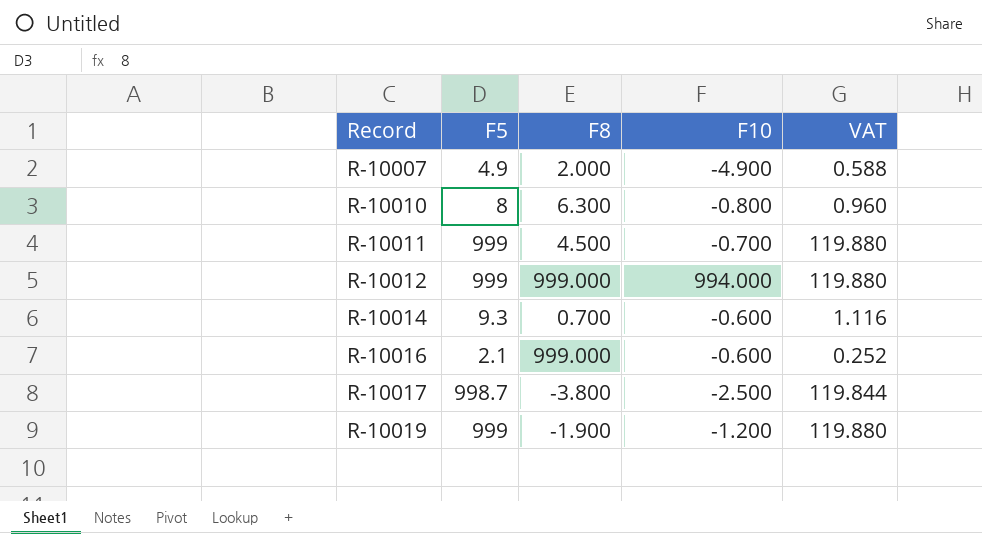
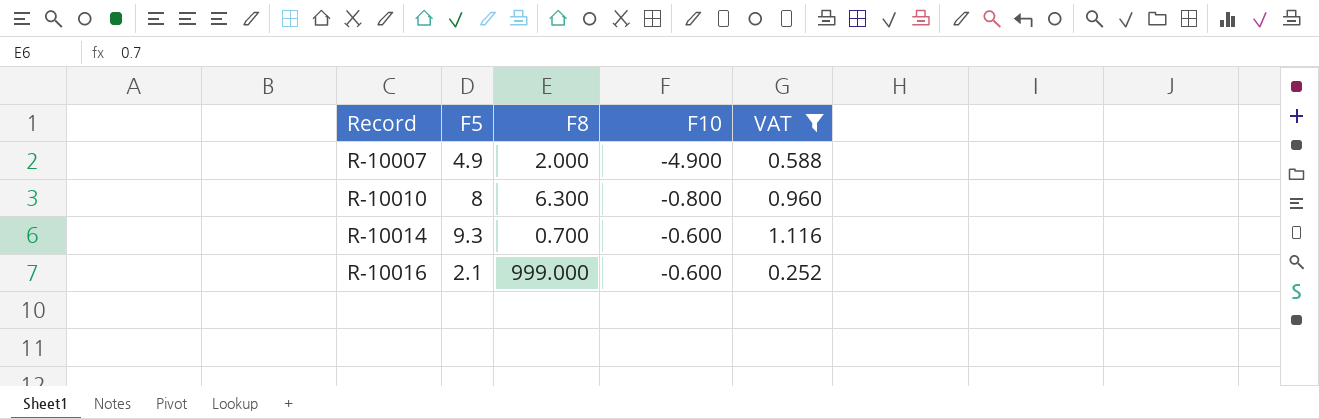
filter: none -> VAT <= 1.116

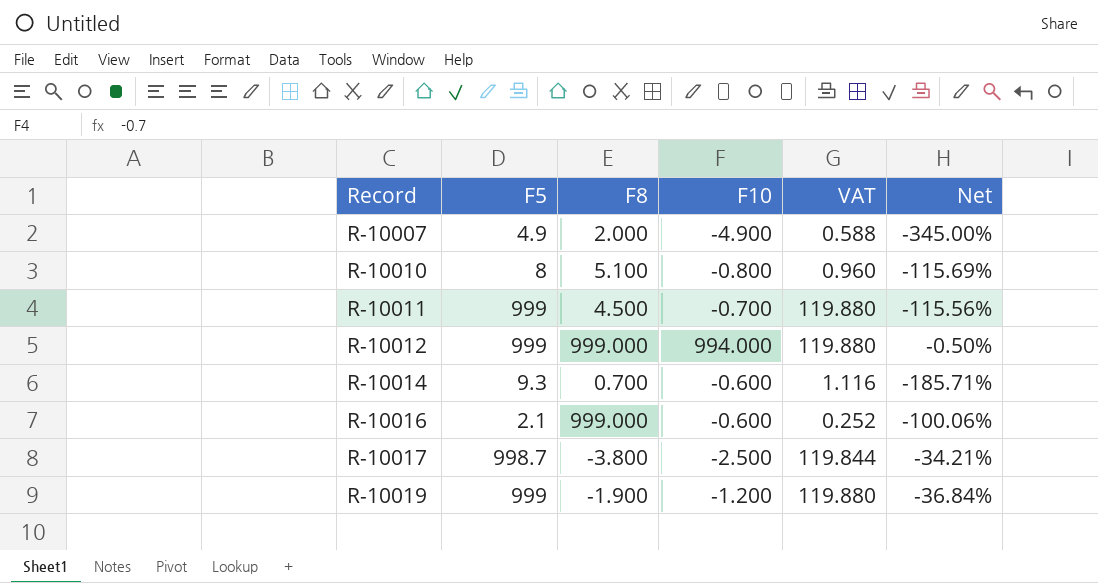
filter: VAT <= 1.116 -> none
column Net | formula: none -> ([F10] - [F8]) / [F8]
R-10010 | F8: 6.300 -> 5.100

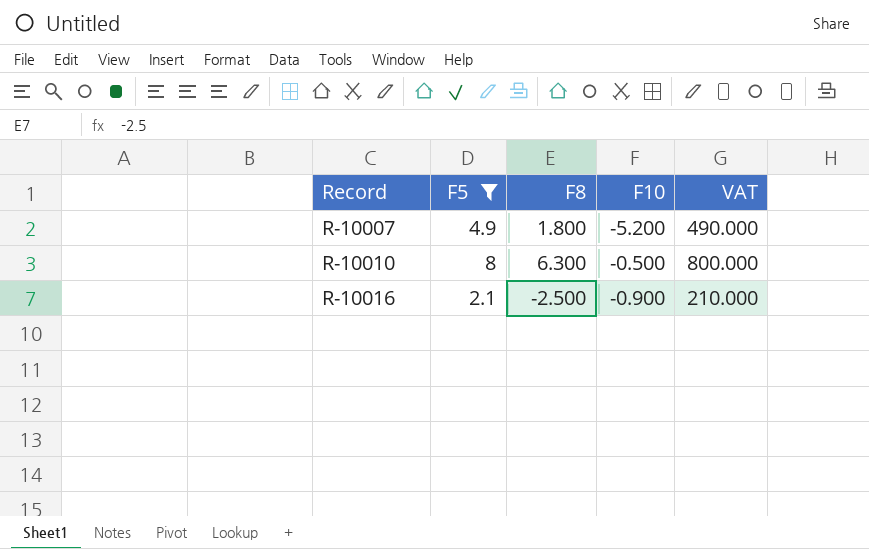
filter: none -> F5 <= 8
column Net | formula: ([F10] - [F8]) / [F8] -> none
column VAT | formula: [F5] * 0.12 -> [F5] * 100
R-10007 | F8: 2.000 -> 1.800
R-10007 | F10: -4.900 -> -5.200
R-10010 | F8: 5.100 -> 6.300
R-10010 | F10: -0.800 -> -0.500
R-10016 | F8: 999.000 -> -2.500
R-10016 | F10: -0.600 -> -0.900

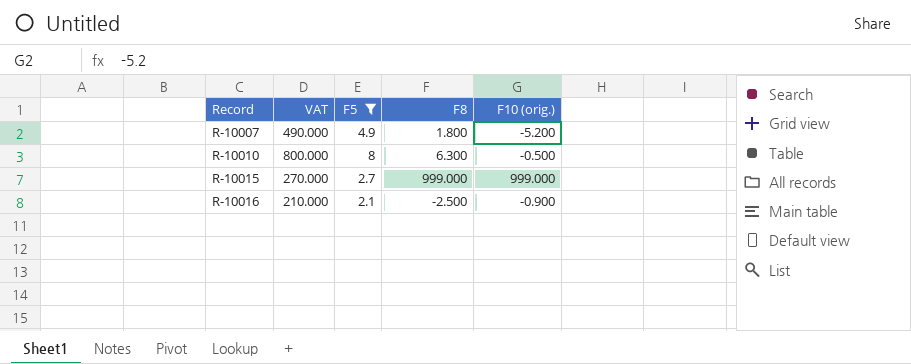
column VAT | position: 5 -> 2
column name: F10 -> F10 (orig.)
row R-10015: none -> 270.000 | 2.7 | 999.000 | 999.000

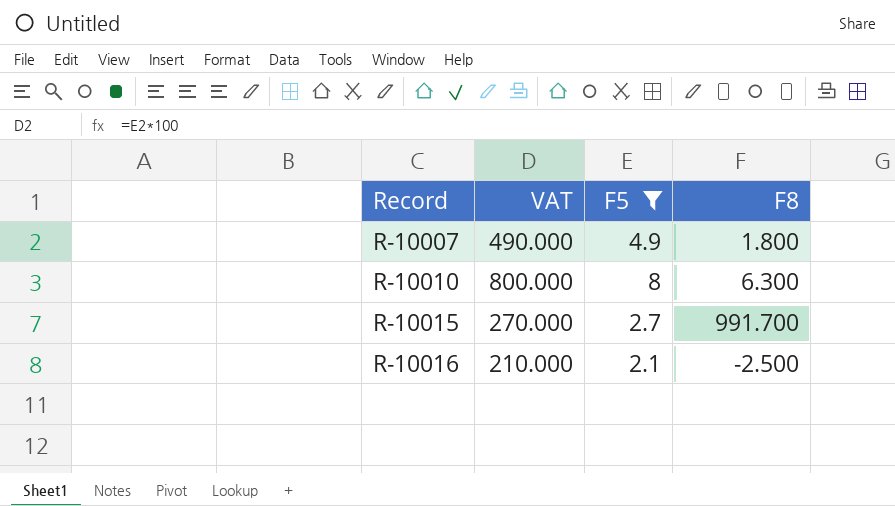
column F10 (orig.) | position: 5 -> none
R-10015 | F8: 999.000 -> 991.700

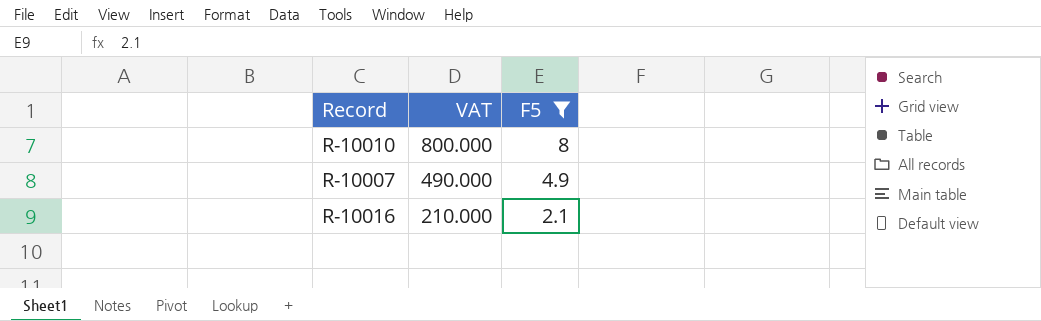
row order: Record ascending -> VAT descending
column F8 | position: 4 -> none
row R-10015: 270.000 | 2.7 | 991.700 -> none

